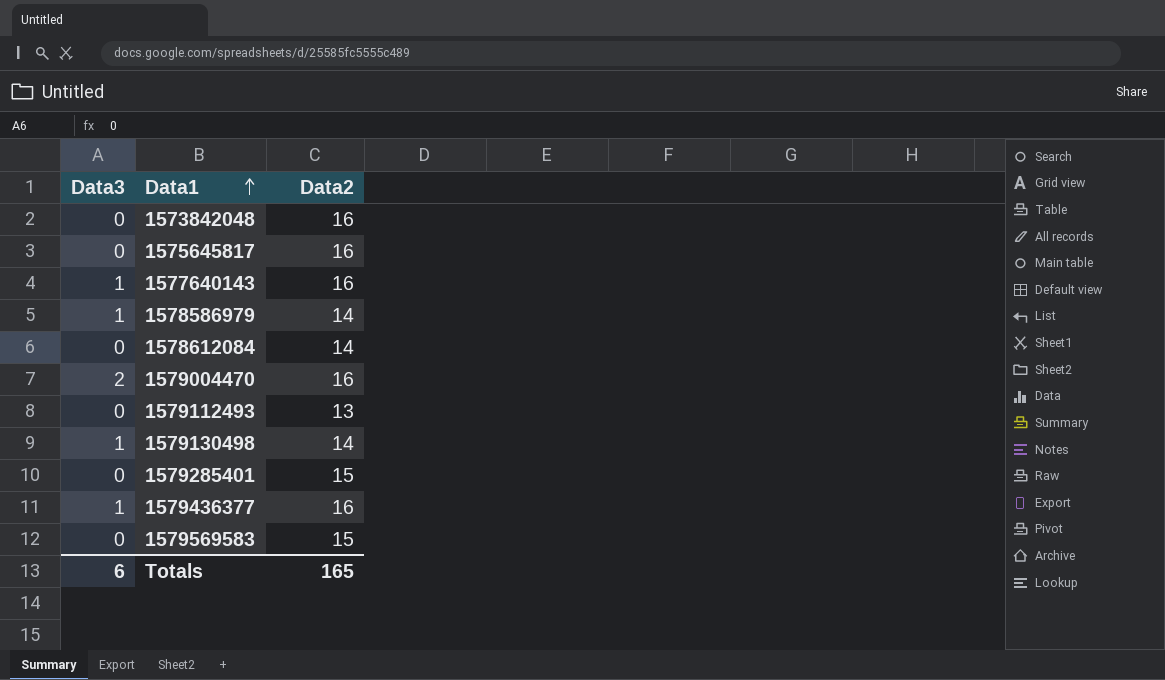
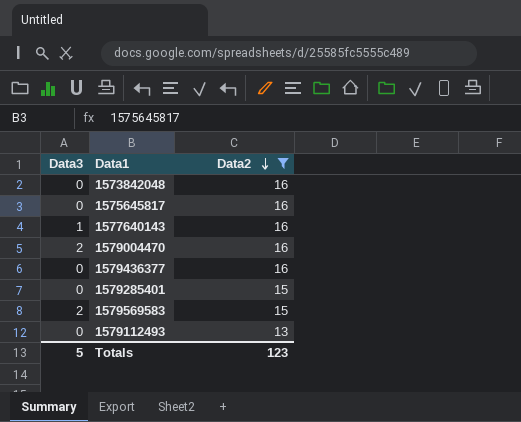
filter: none -> Data2 != 14
row order: Data1 ascending -> Data2 descending
1579436377 | Data3: 1 -> 0
1579569583 | Data3: 0 -> 2
Totals | Data3: 6 -> 5
Totals | Data2: 165 -> 123

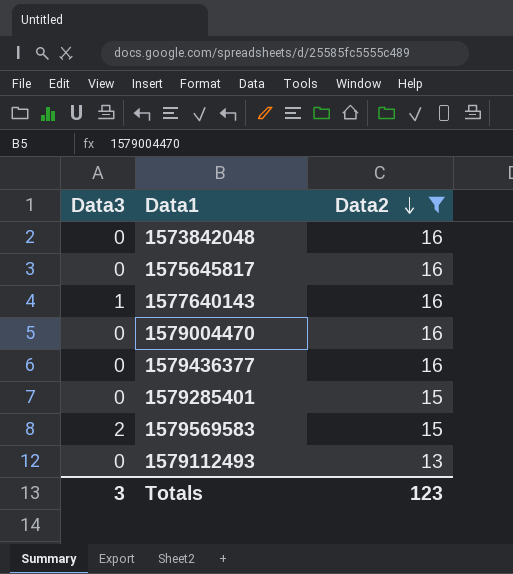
1579004470 | Data3: 2 -> 0
Totals | Data3: 5 -> 3

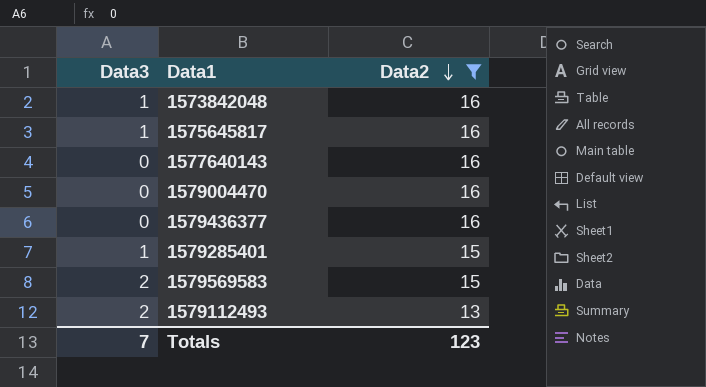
1573842048 | Data3: 0 -> 1
1575645817 | Data3: 0 -> 1
1577640143 | Data3: 1 -> 0
1579285401 | Data3: 0 -> 1
1579112493 | Data3: 0 -> 2
Totals | Data3: 3 -> 7

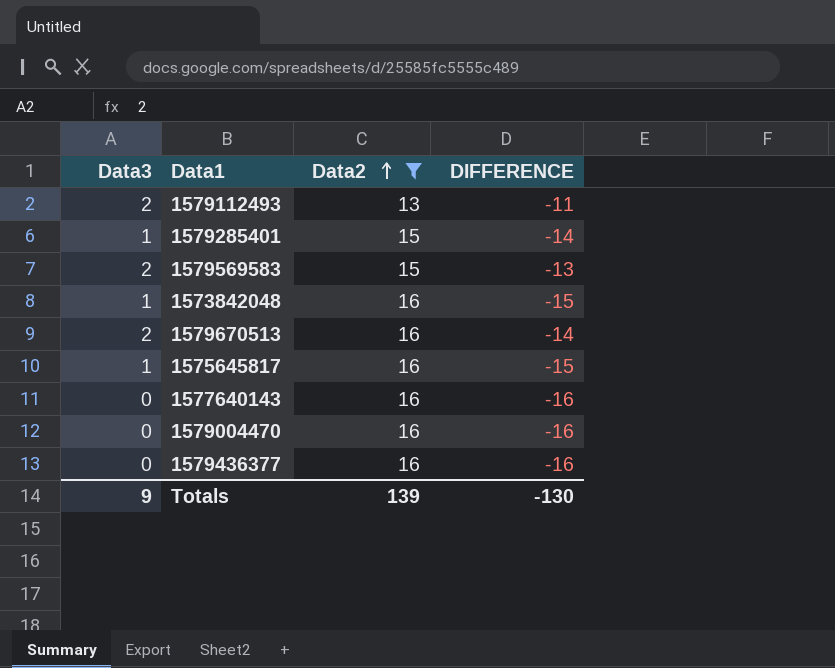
row order: Data2 descending -> Data2 ascending
column DIFFERENCE | formula: none -> [Data3] - [Data2]
row 1579670513: none -> 2 | 16 | -14
Totals | Data3: 7 -> 9
Totals | Data2: 123 -> 139

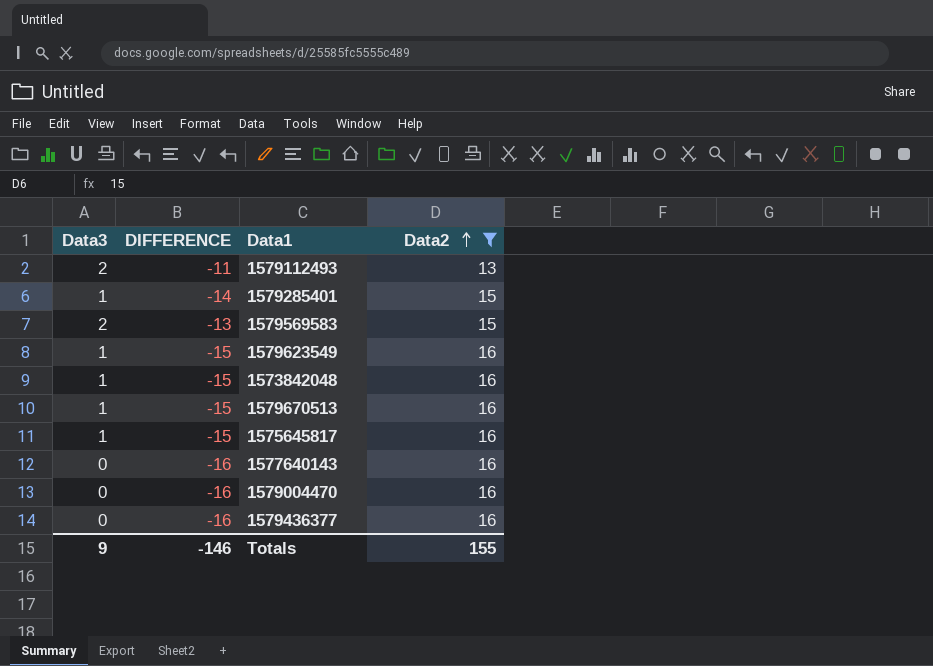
column DIFFERENCE | position: 4 -> 2
row 1579623549: none -> 1 | -15 | 16
1579670513 | Data3: 2 -> 1
1579670513 | DIFFERENCE: -14 -> -15
Totals | DIFFERENCE: -130 -> -146
Totals | Data2: 139 -> 155

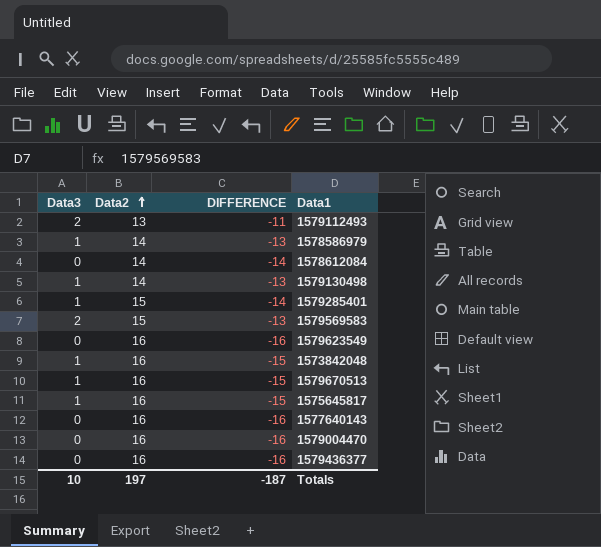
filter: Data2 != 14 -> none
column Data2 | position: 4 -> 2
1579623549 | Data3: 1 -> 0
1579623549 | DIFFERENCE: -15 -> -16
Totals | Data3: 9 -> 10
Totals | Data2: 155 -> 197
Totals | DIFFERENCE: -146 -> -187

